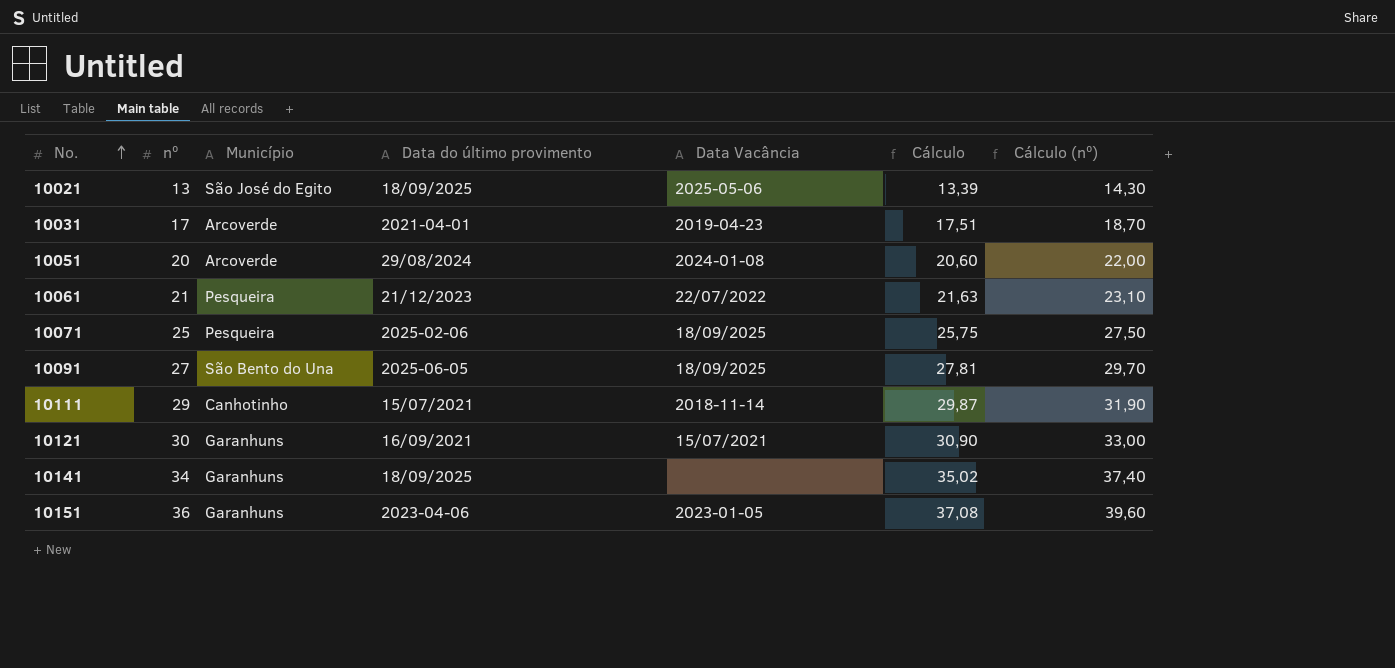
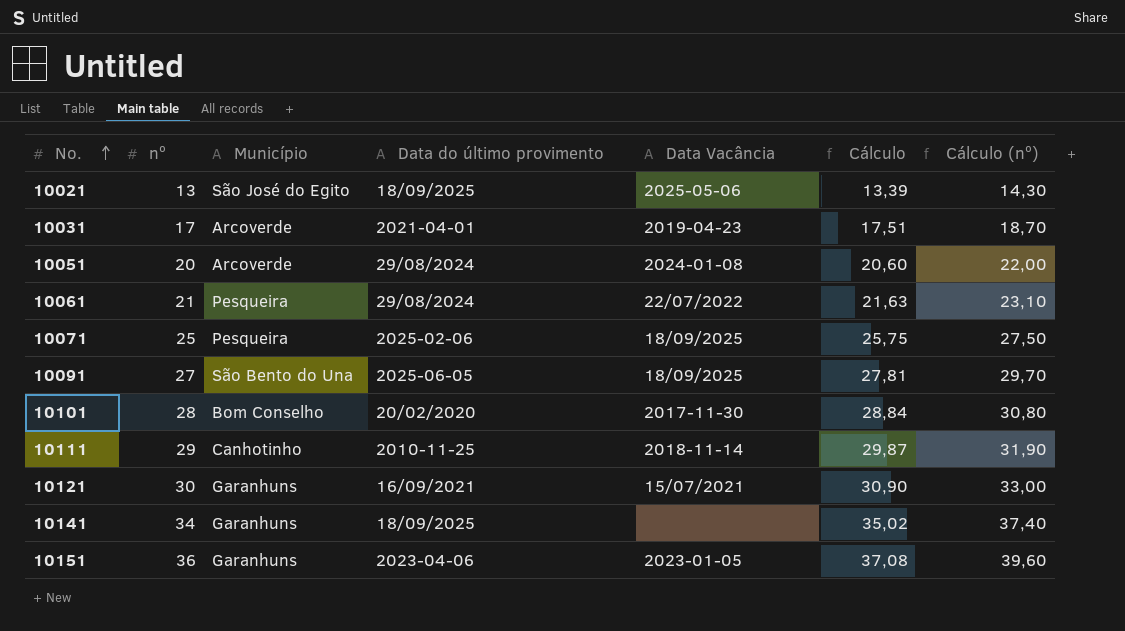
10061 | Data do último provimento: 21/12/2023 -> 29/08/2024
row 10101: none -> 28 | Bom Conselho | 20/02/2020 | 2017-11-30 | 28,84 | 30,80
10111 | Data do último provimento: 15/07/2021 -> 2010-11-25

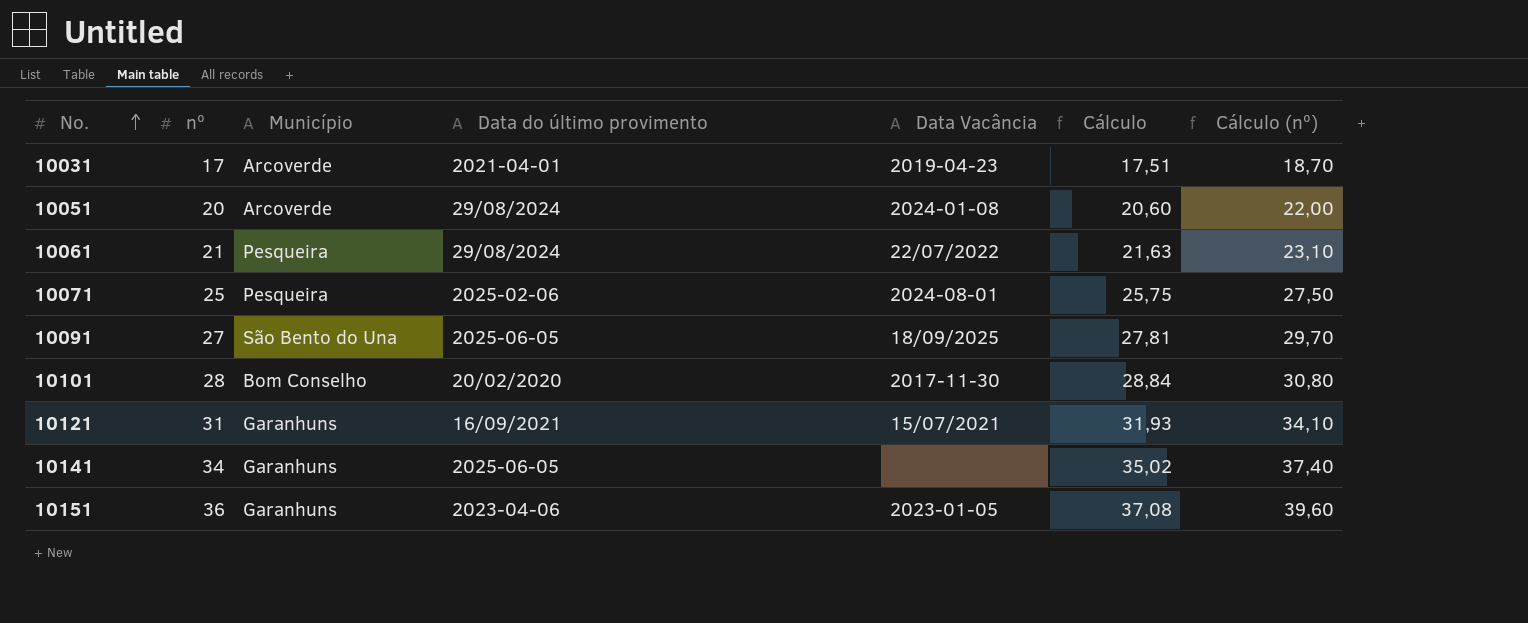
row 10021: 13 | São José do Egito | 18/09/2025 | 2025-05-06 | 13,39 | 14,30 -> none
row 10111: 29 | Canhotinho | 2010-11-25 | 2018-11-14 | 29,87 | 31,90 -> none
10071 | Data Vacância: 18/09/2025 -> 2024-08-01
10121 | nº: 30 -> 31
10121 | Cálculo: 30,90 -> 31,93
10121 | Cálculo (nº): 33,00 -> 34,10
10141 | Data do último provimento: 18/09/2025 -> 2025-06-05

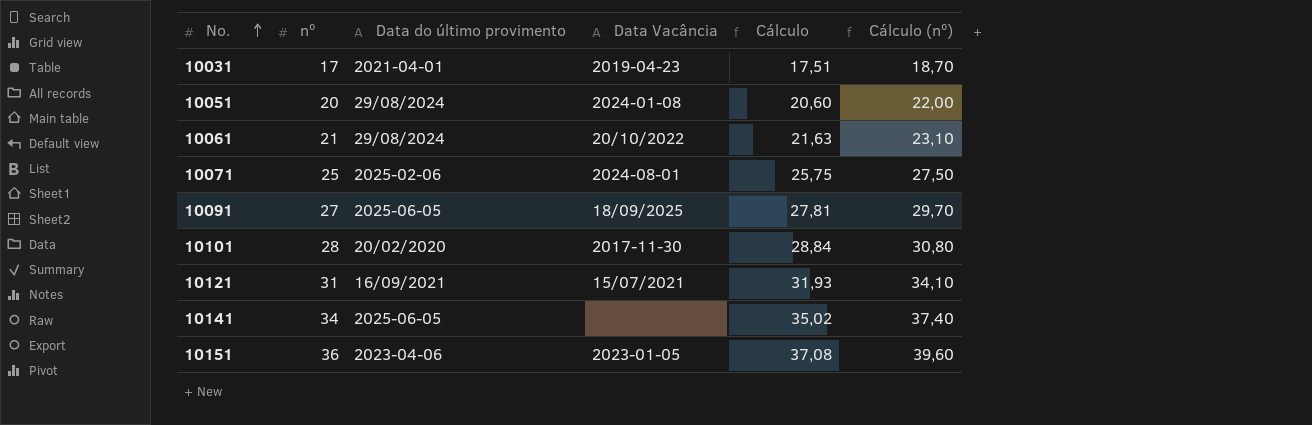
column Município | position: 3 -> none
10061 | Data Vacância: 22/07/2022 -> 20/10/2022

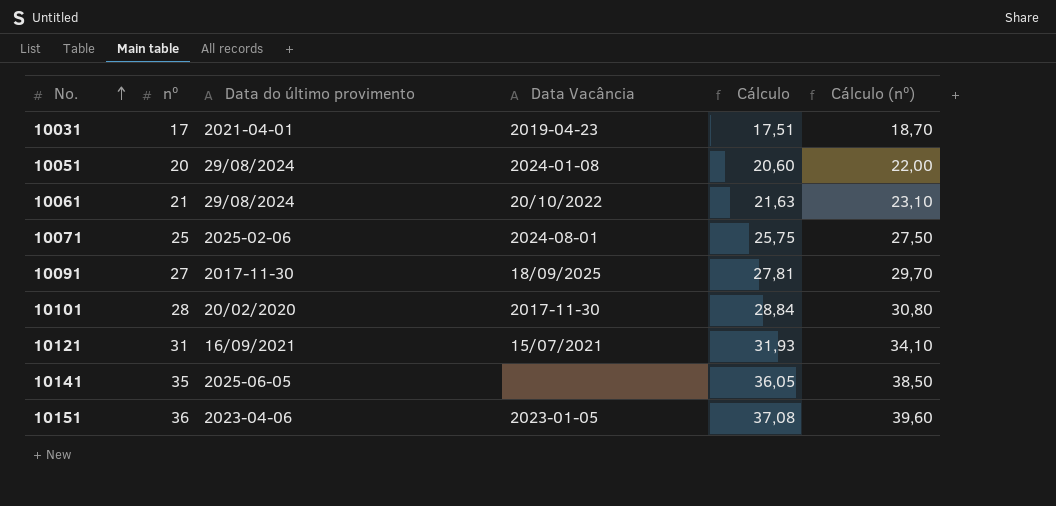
10091 | Data do último provimento: 2025-06-05 -> 2017-11-30
10141 | nº: 34 -> 35
10141 | Cálculo: 35,02 -> 36,05
10141 | Cálculo (nº): 37,40 -> 38,50

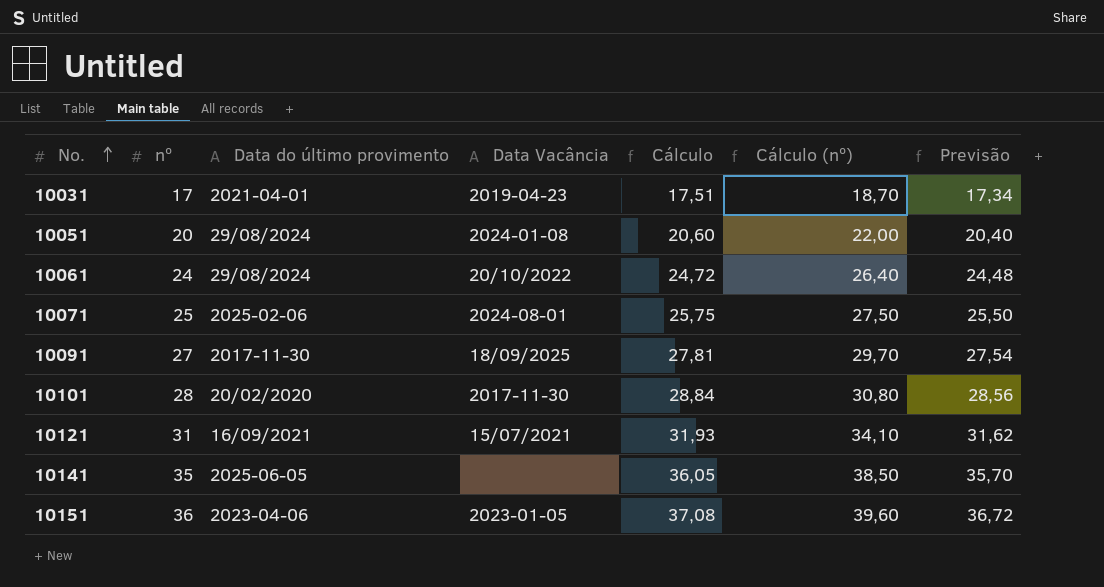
column Previsão | formula: none -> [nº] * 1,02
10061 | nº: 21 -> 24
10061 | Cálculo: 21,63 -> 24,72
10061 | Cálculo (nº): 23,10 -> 26,40

